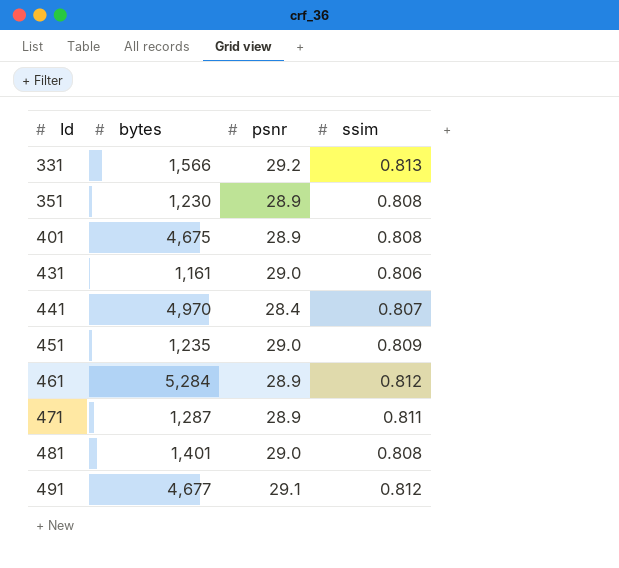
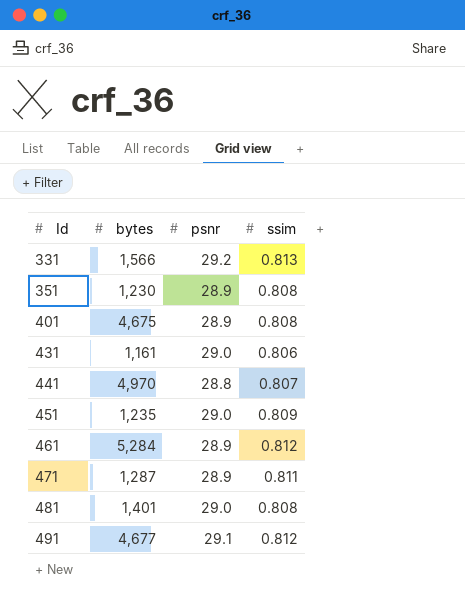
441 | psnr: 28.4 -> 28.8

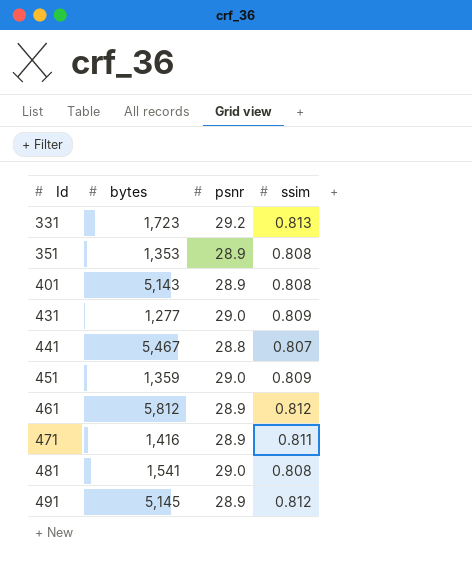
331 | bytes: 1,566 -> 1,723
351 | bytes: 1,230 -> 1,353
401 | bytes: 4,675 -> 5,143
431 | bytes: 1,161 -> 1,277
431 | ssim: 0.806 -> 0.809
441 | bytes: 4,970 -> 5,467
451 | bytes: 1,235 -> 1,359
461 | bytes: 5,284 -> 5,812
471 | bytes: 1,287 -> 1,416
481 | bytes: 1,401 -> 1,541
491 | bytes: 4,677 -> 5,145
491 | psnr: 29.1 -> 28.9

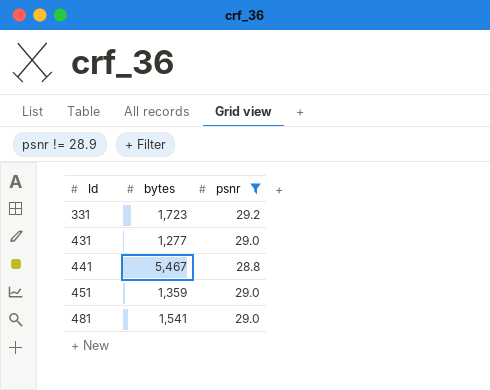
filter: none -> psnr != 28.9
column ssim | position: 4 -> none

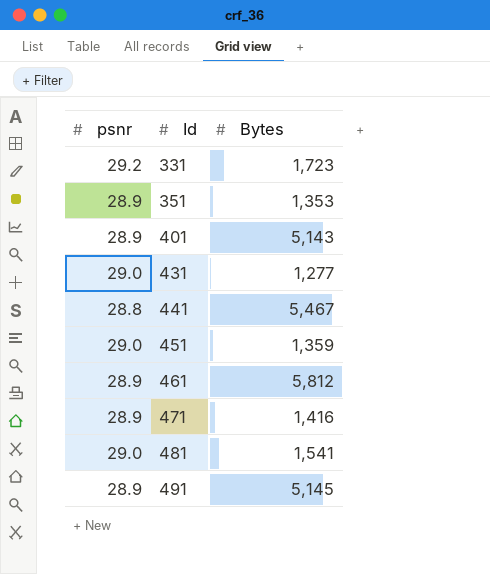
filter: psnr != 28.9 -> none
column psnr | position: 3 -> 1
column name: bytes -> Bytes

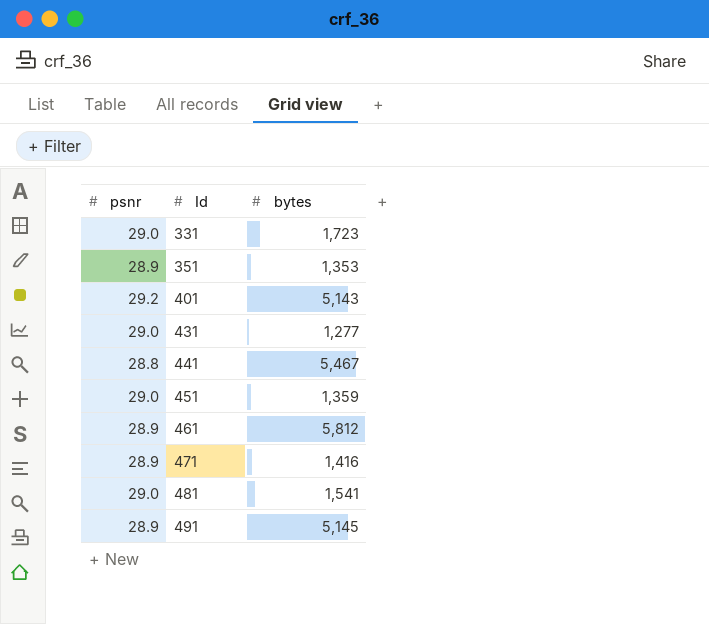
column name: Bytes -> bytes
331 | psnr: 29.2 -> 29.0
401 | psnr: 28.9 -> 29.2

